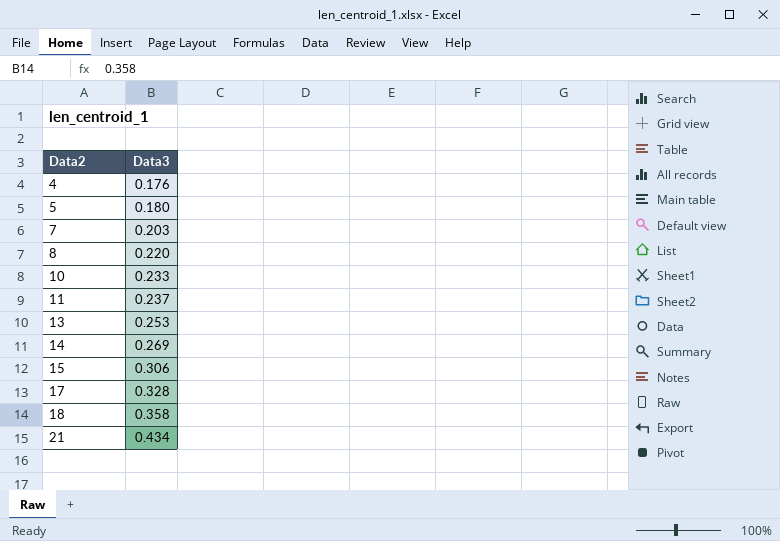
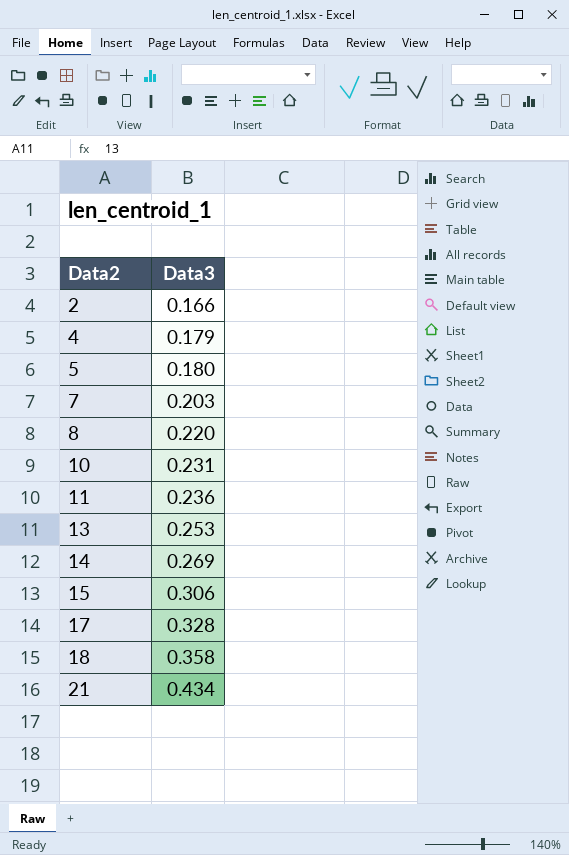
row 2: none -> 0.166
4 | Data3: 0.176 -> 0.179
10 | Data3: 0.233 -> 0.231
11 | Data3: 0.237 -> 0.236

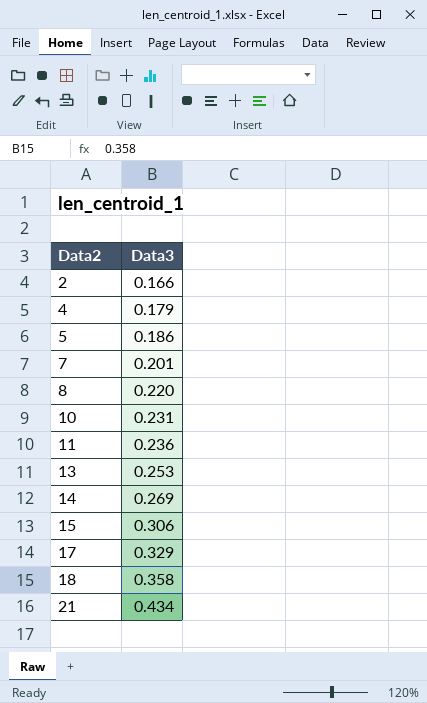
5 | Data3: 0.180 -> 0.186
7 | Data3: 0.203 -> 0.201
17 | Data3: 0.328 -> 0.329

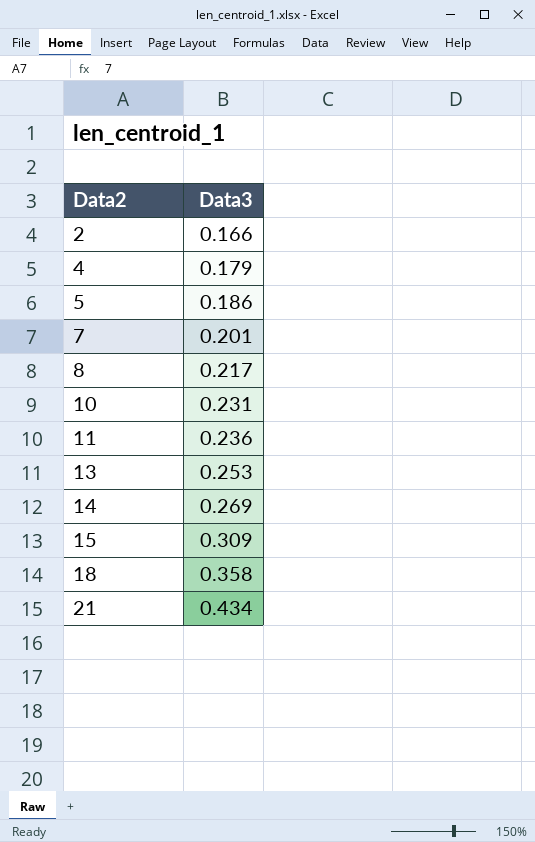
row 17: 0.329 -> none
8 | Data3: 0.220 -> 0.217
15 | Data3: 0.306 -> 0.309

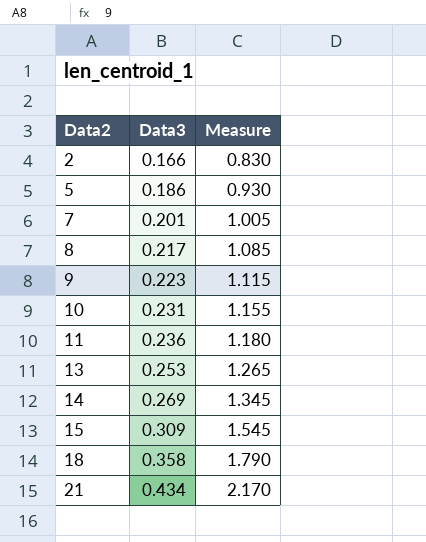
column Measure | formula: none -> [Data3] * 5
row 4: 0.179 -> none
row 9: none -> 0.223 | 1.115

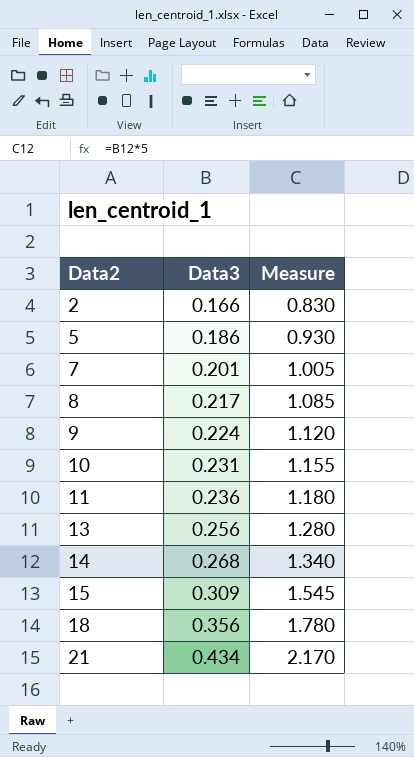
9 | Data3: 0.223 -> 0.224
9 | Measure: 1.115 -> 1.120
13 | Data3: 0.253 -> 0.256
13 | Measure: 1.265 -> 1.280
14 | Data3: 0.269 -> 0.268
14 | Measure: 1.345 -> 1.340
18 | Data3: 0.358 -> 0.356
18 | Measure: 1.790 -> 1.780

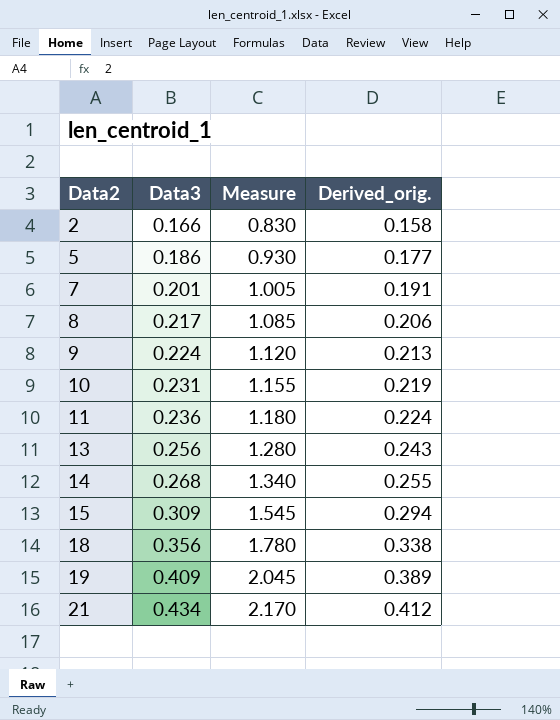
column Derived_orig. | formula: none -> [Data3] * 0.95
row 19: none -> 0.409 | 2.045 | 0.389

